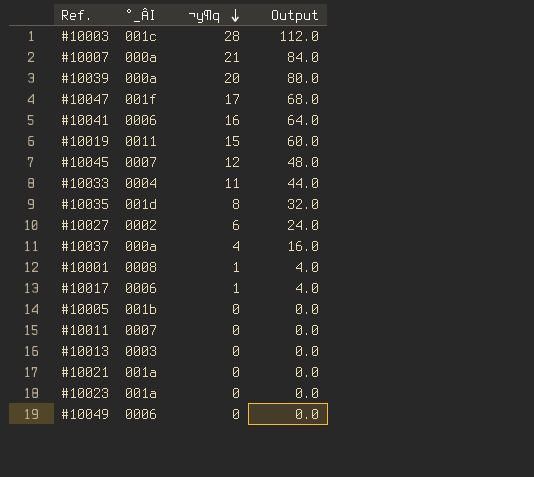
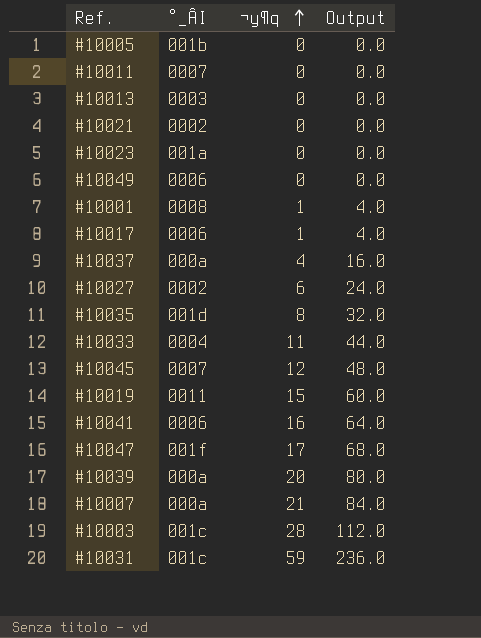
row order: ¬y¶q descending -> ¬y¶q ascending
#10021 | °_ÂI: 001a -> 0002
row #10031: none -> 001c | 59 | 236.0

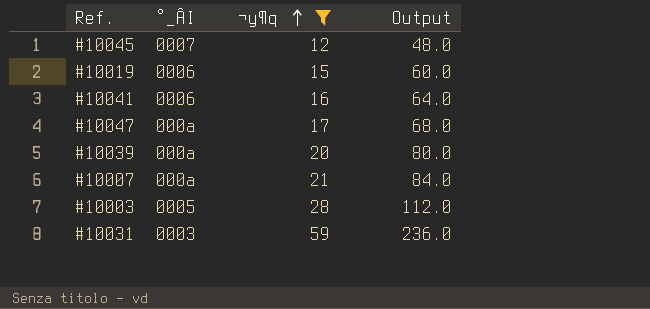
filter: none -> ¬y¶q >= 12
#10019 | °_ÂI: 0011 -> 0006
#10047 | °_ÂI: 001f -> 000a
#10003 | °_ÂI: 001c -> 0005
#10031 | °_ÂI: 001c -> 0003

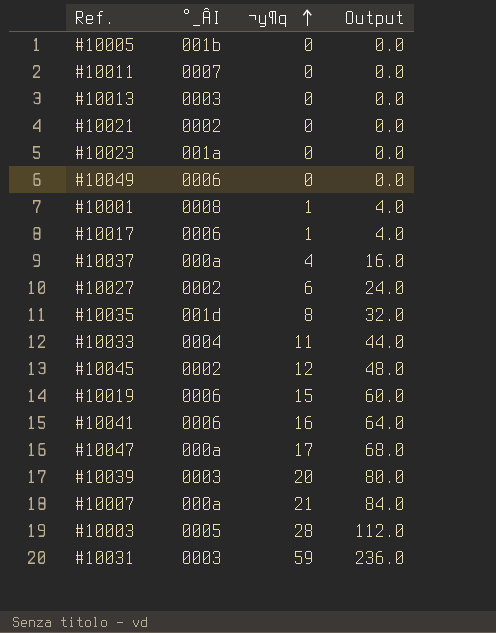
filter: ¬y¶q >= 12 -> none
#10045 | °_ÂI: 0007 -> 0002
#10039 | °_ÂI: 000a -> 0003

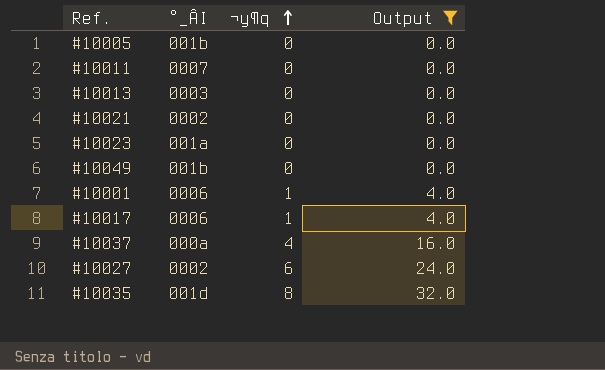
filter: none -> Output <= 32.0
#10049 | °_ÂI: 0006 -> 001b
#10001 | °_ÂI: 0008 -> 0006

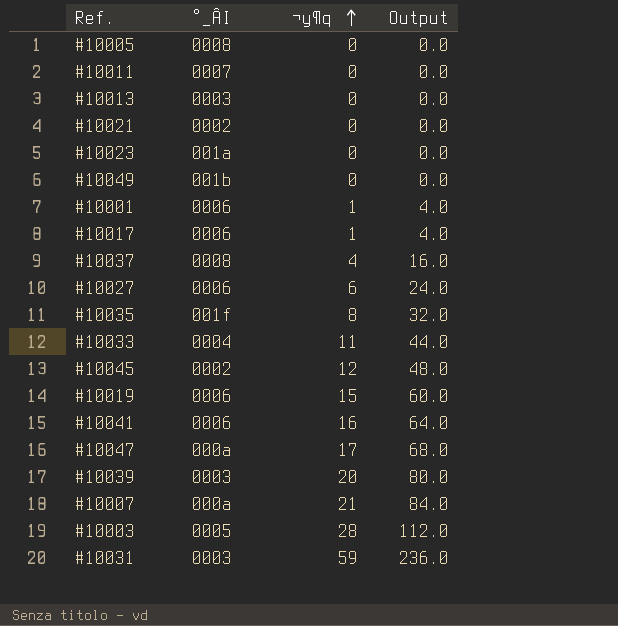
filter: Output <= 32.0 -> none
#10005 | °_ÂI: 001b -> 0008
#10037 | °_ÂI: 000a -> 0008
#10027 | °_ÂI: 0002 -> 0006
#10035 | °_ÂI: 001d -> 001f

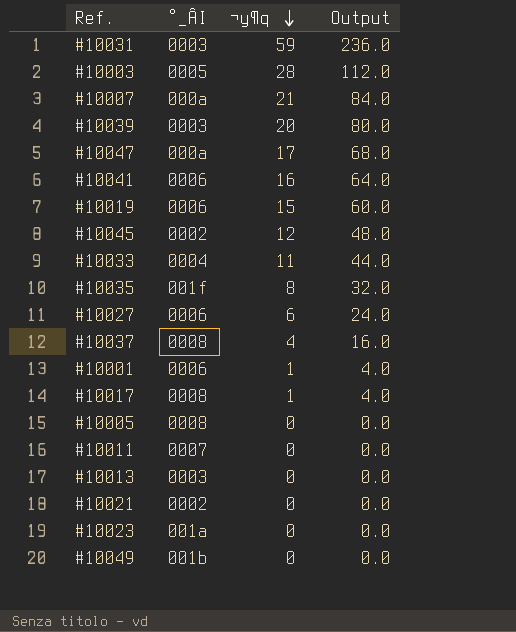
row order: ¬y¶q ascending -> ¬y¶q descending
#10017 | °_ÂI: 0006 -> 0008

